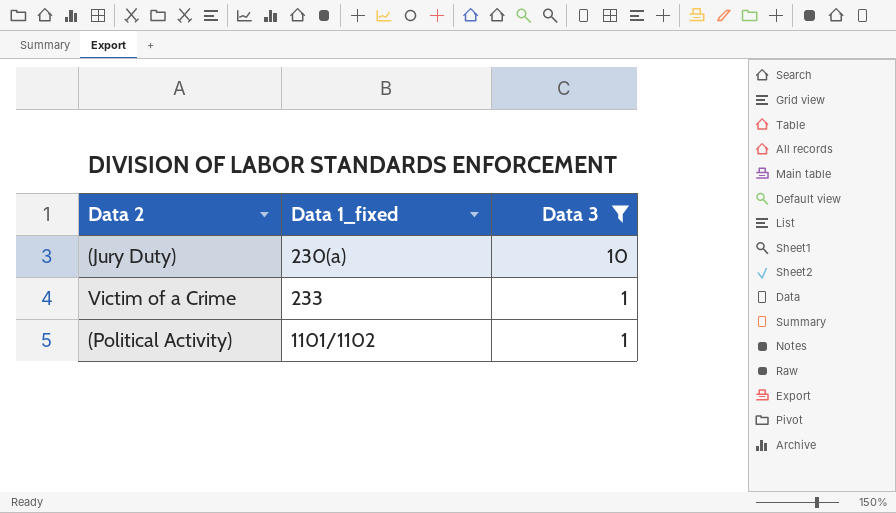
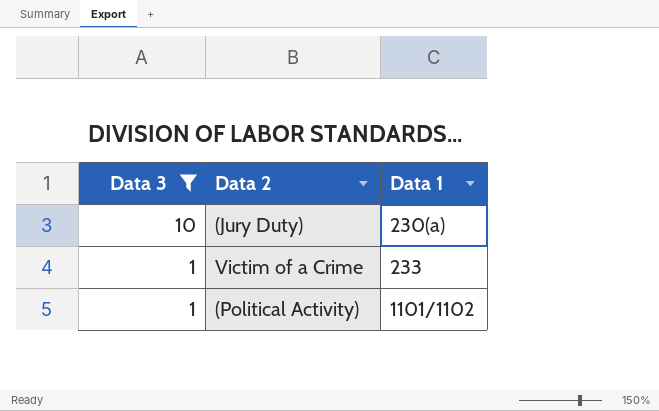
column Data 3 | position: 3 -> 1
column name: Data 1_fixed -> Data 1

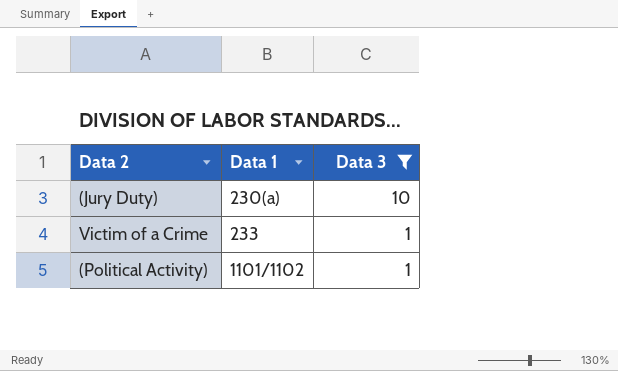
column Data 3 | position: 1 -> 3

